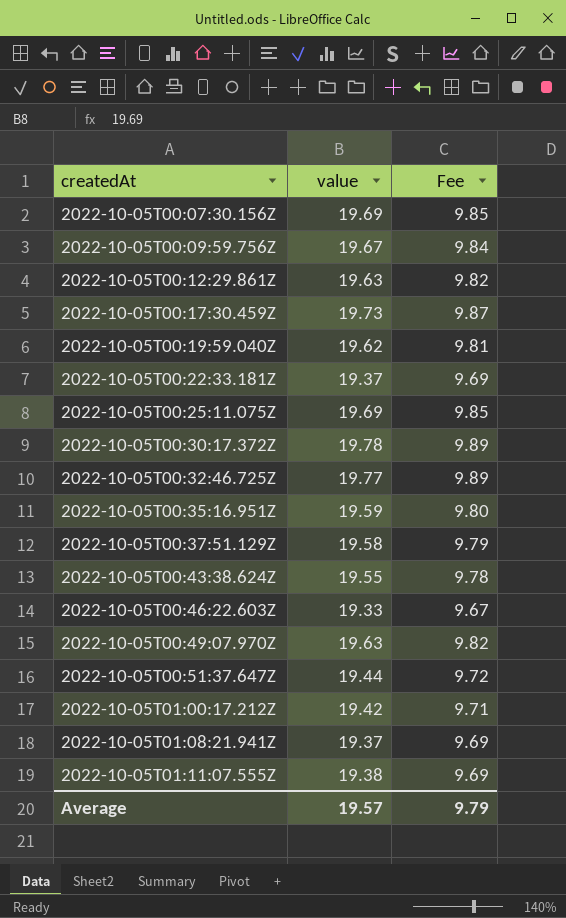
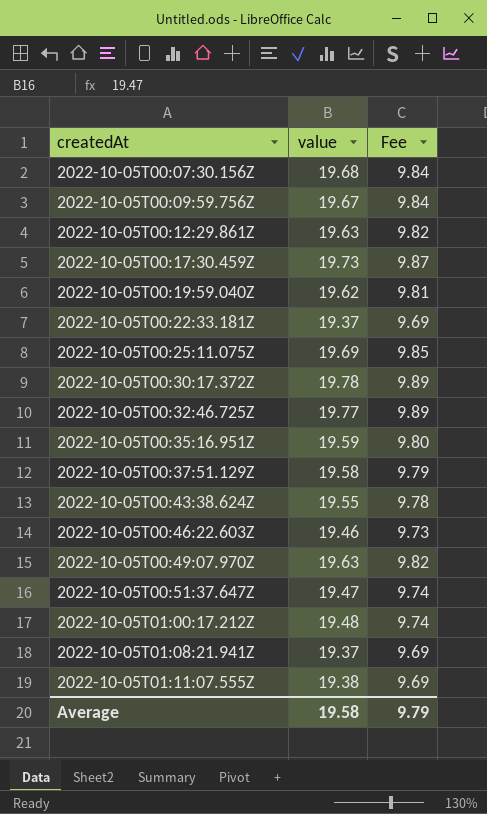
2022-10-05T00:07:30.156Z | value: 19.69 -> 19.68
2022-10-05T00:07:30.156Z | Fee: 9.85 -> 9.84
2022-10-05T00:46:22.603Z | value: 19.33 -> 19.46
2022-10-05T00:46:22.603Z | Fee: 9.67 -> 9.73
2022-10-05T00:51:37.647Z | value: 19.44 -> 19.47
2022-10-05T00:51:37.647Z | Fee: 9.72 -> 9.74
2022-10-05T01:00:17.212Z | value: 19.42 -> 19.48
2022-10-05T01:00:17.212Z | Fee: 9.71 -> 9.74
Average | value: 19.57 -> 19.58

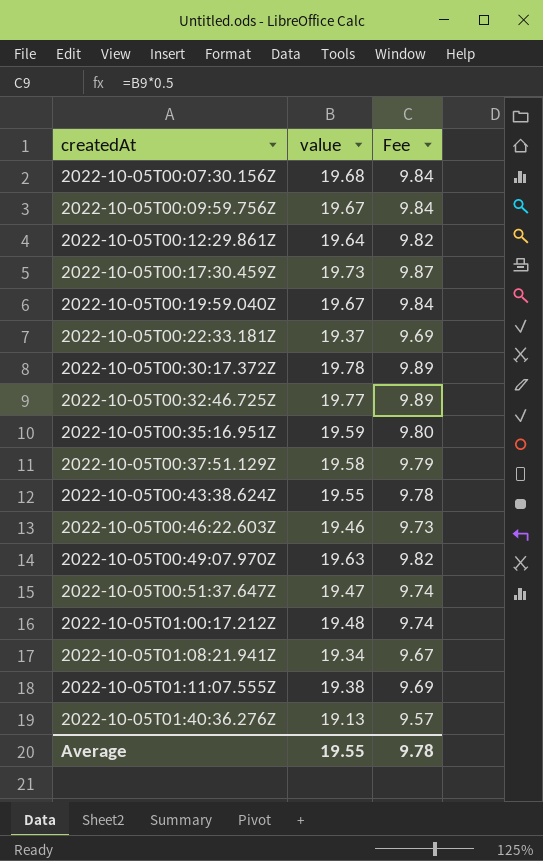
row 2022-10-05T00:25:11.075Z: 19.69 | 9.85 -> none
2022-10-05T00:12:29.861Z | value: 19.63 -> 19.64
2022-10-05T00:19:59.040Z | value: 19.62 -> 19.67
2022-10-05T00:19:59.040Z | Fee: 9.81 -> 9.84
2022-10-05T01:08:21.941Z | value: 19.37 -> 19.34
2022-10-05T01:08:21.941Z | Fee: 9.69 -> 9.67
row 2022-10-05T01:40:36.276Z: none -> 19.13 | 9.57
Average | value: 19.58 -> 19.55
Average | Fee: 9.79 -> 9.78

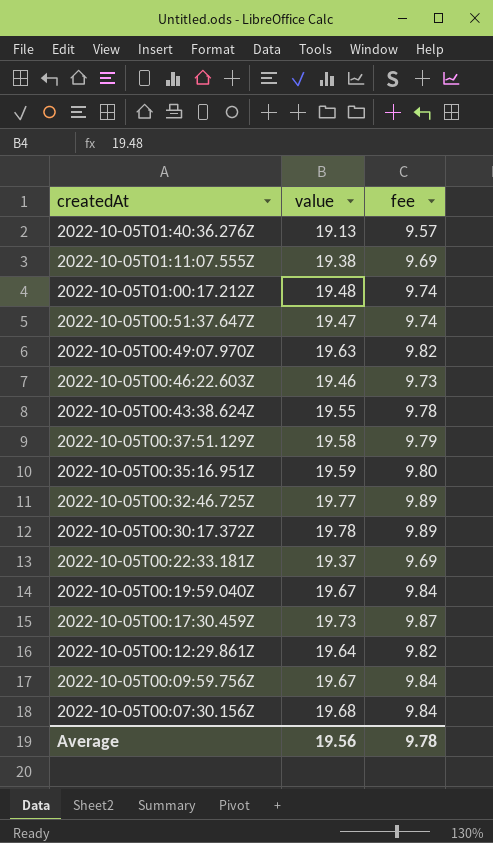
row order: createdAt ascending -> createdAt descending
column name: Fee -> fee
row 2022-10-05T01:08:21.941Z: 19.34 | 9.67 -> none
Average | value: 19.55 -> 19.56

